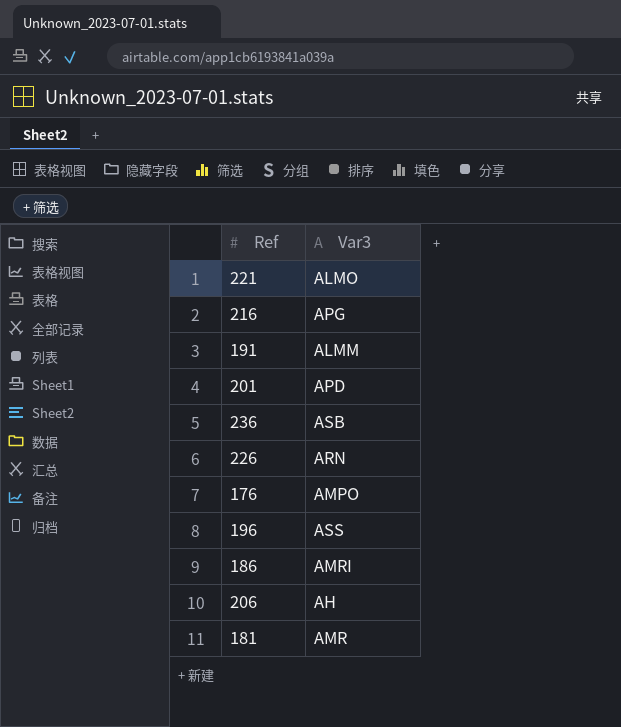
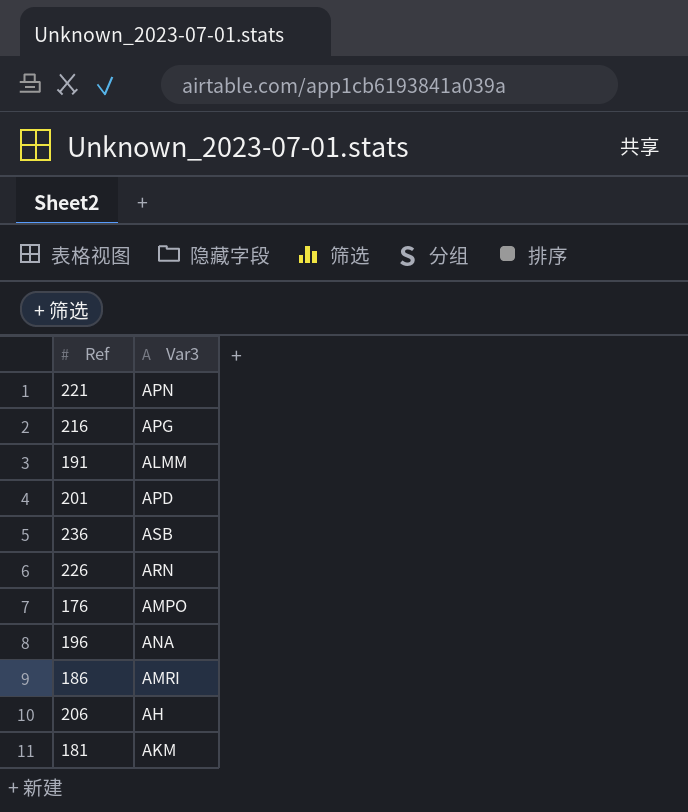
221 | Var3: ALMO -> APN
196 | Var3: ASS -> ANA
181 | Var3: AMR -> AKM

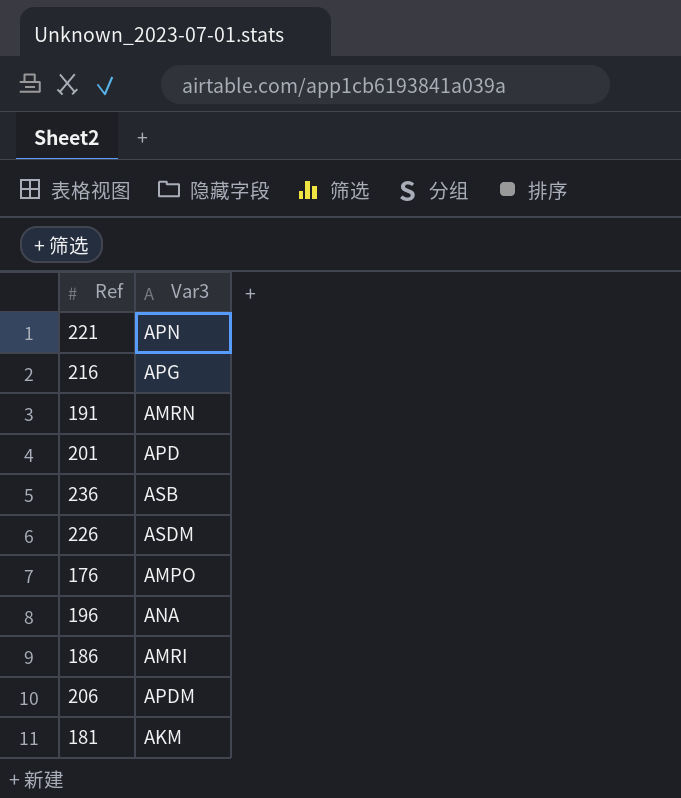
191 | Var3: ALMM -> AMRN
226 | Var3: ARN -> ASDM
206 | Var3: AH -> APDM

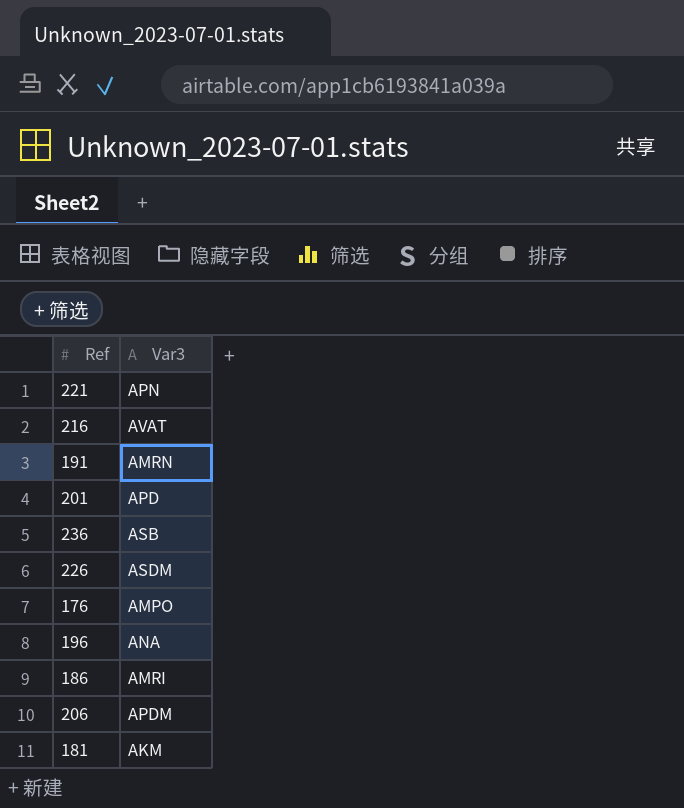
216 | Var3: APG -> AVAT

